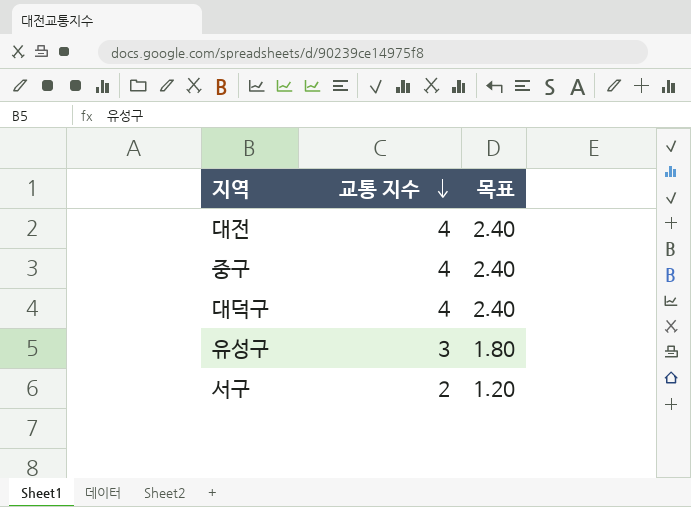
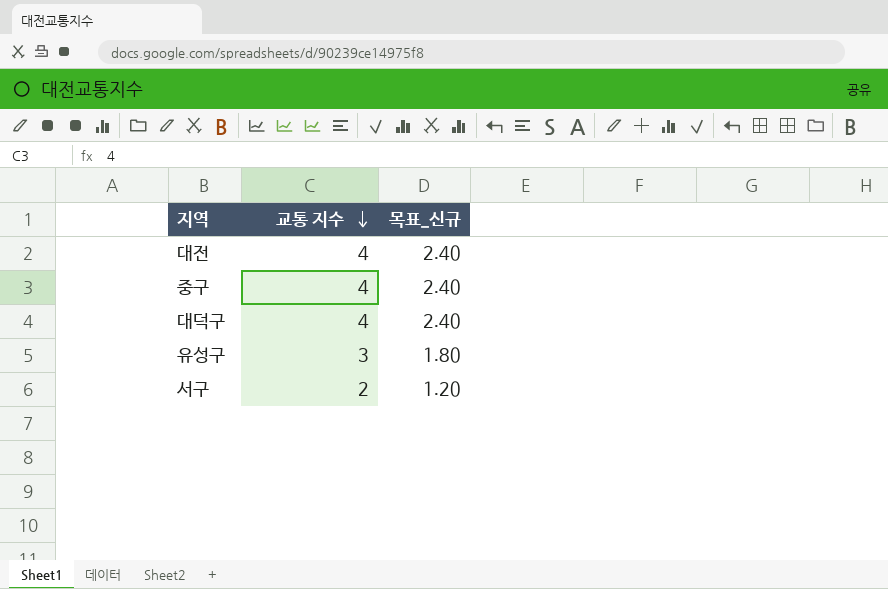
column name: 목표 -> 목표_신규

